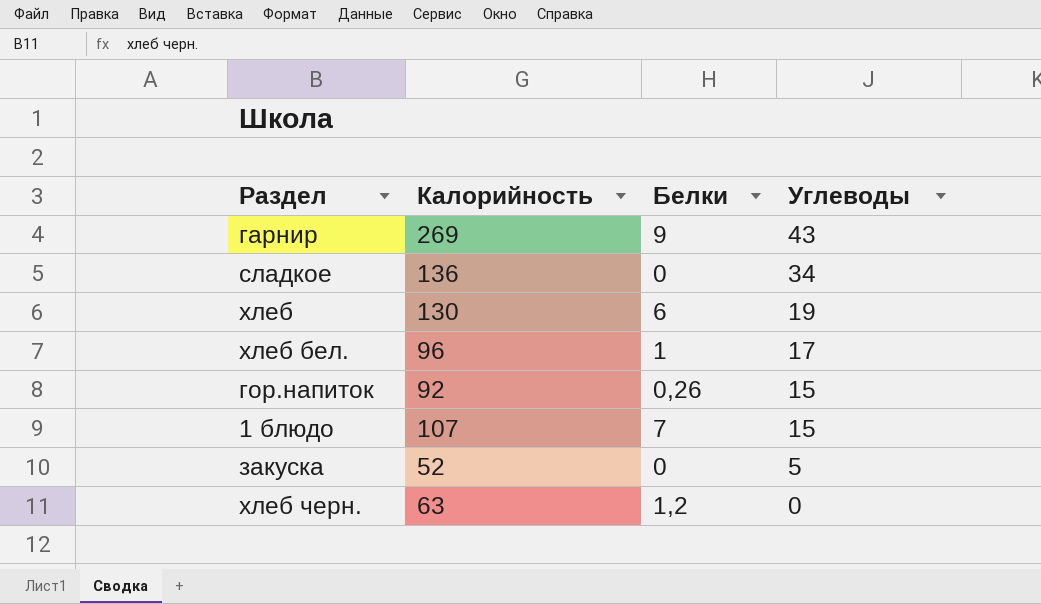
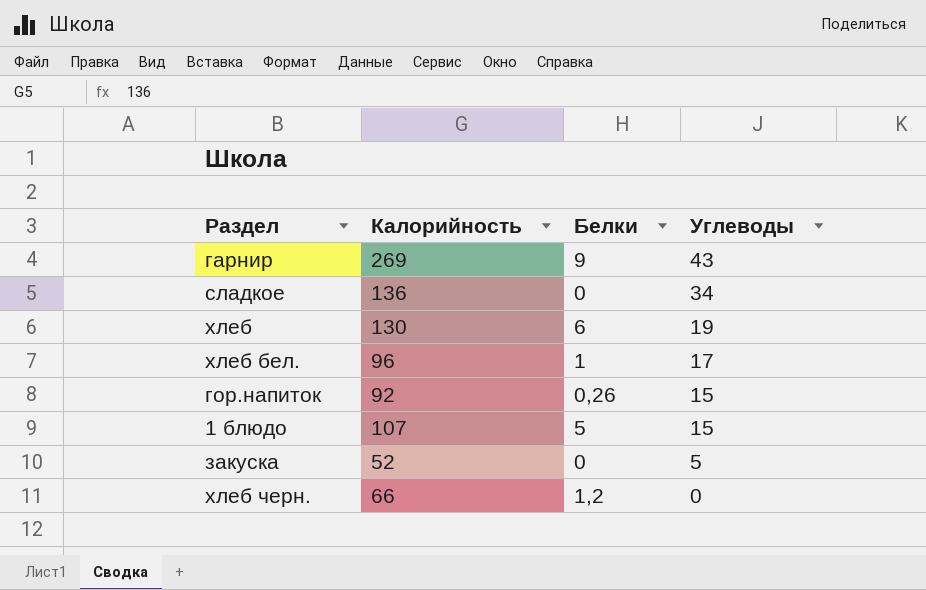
1 блюдо | Белки: 7 -> 5
хлеб черн. | Калорийность: 63 -> 66

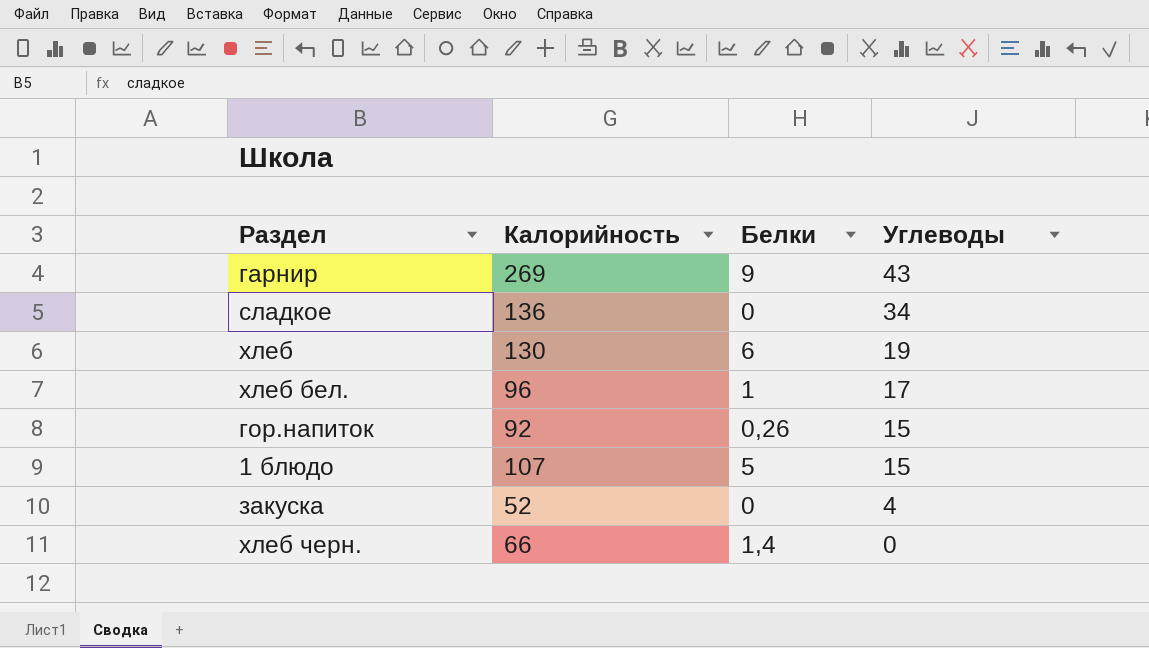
закуска | Углеводы: 5 -> 4
хлеб черн. | Белки: 1,2 -> 1,4

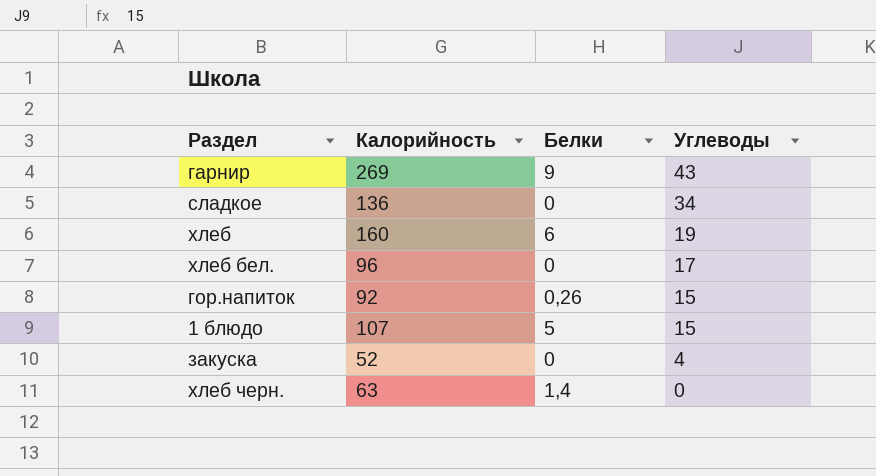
хлеб | Калорийность: 130 -> 160
хлеб бел. | Белки: 1 -> 0
хлеб черн. | Калорийность: 66 -> 63

